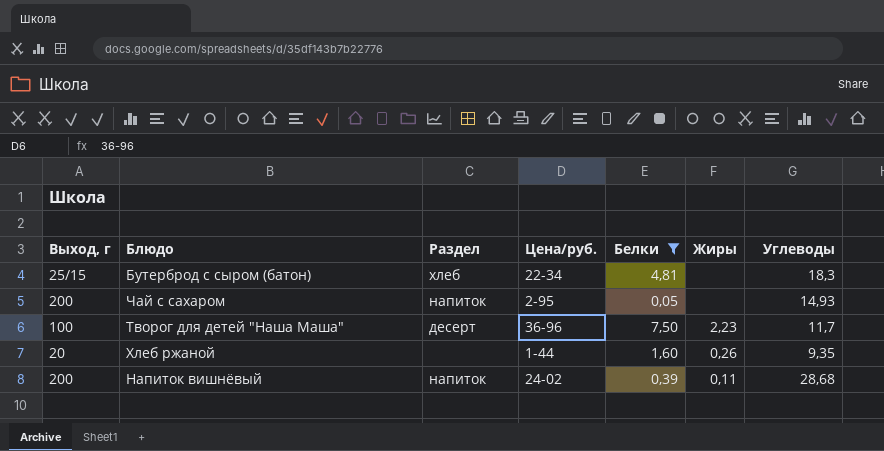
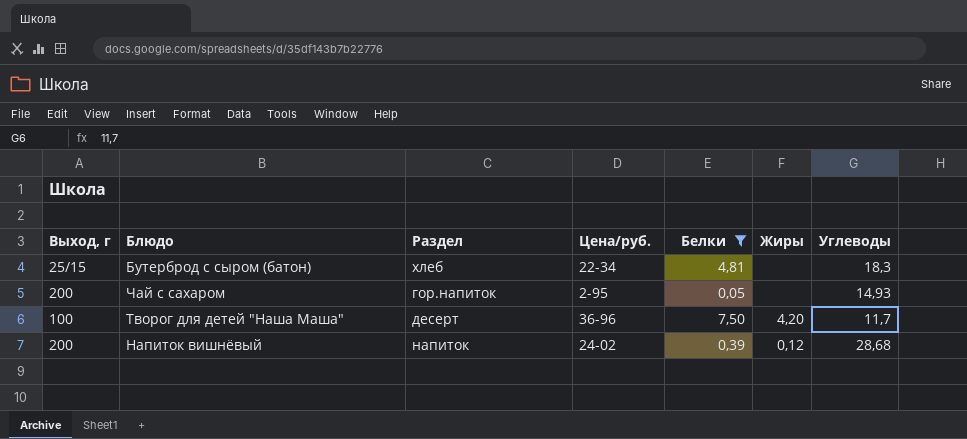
row Хлеб ржаной: 20 | none | 1-44 | 1,60 | 0,26 | 9,35 -> none
Чай с сахаром | Раздел: напиток -> гор.напиток
Творог для детей "Наша Маша" | Жиры: 2,23 -> 4,20
Напиток вишнёвый | Жиры: 0,11 -> 0,12

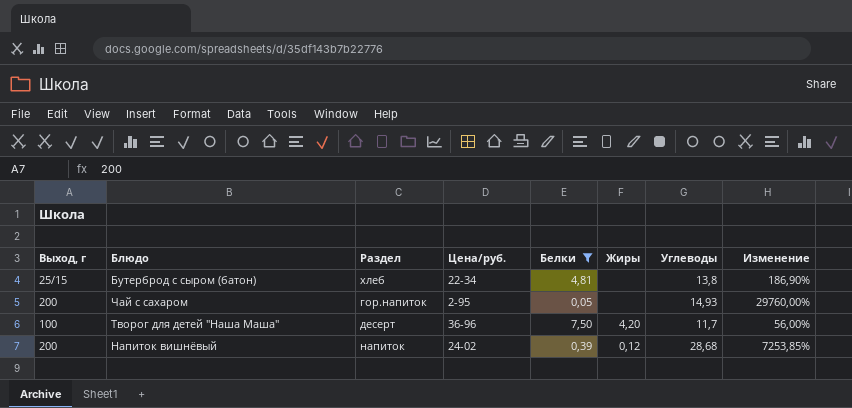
column Изменение | formula: none -> ([Углеводы] - [Белки]) / [Белки]
Бутерброд с сыром (батон) | Углеводы: 18,3 -> 13,8

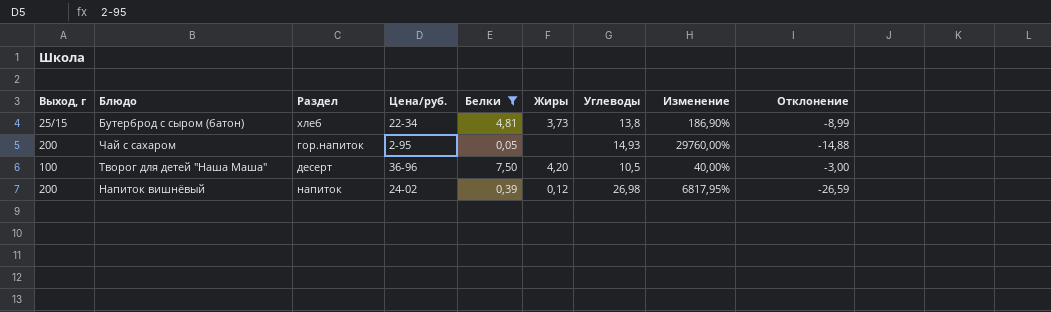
column Отклонение | formula: none -> [Белки] - [Углеводы]
Бутерброд с сыром (батон) | Жиры: none -> 3,73
Творог для детей "Наша Маша" | Углеводы: 11,7 -> 10,5
Творог для детей "Наша Маша" | Изменение: 56,00% -> 40,00%
Напиток вишнёвый | Углеводы: 28,68 -> 26,98
Напиток вишнёвый | Изменение: 7253,85% -> 6817,95%

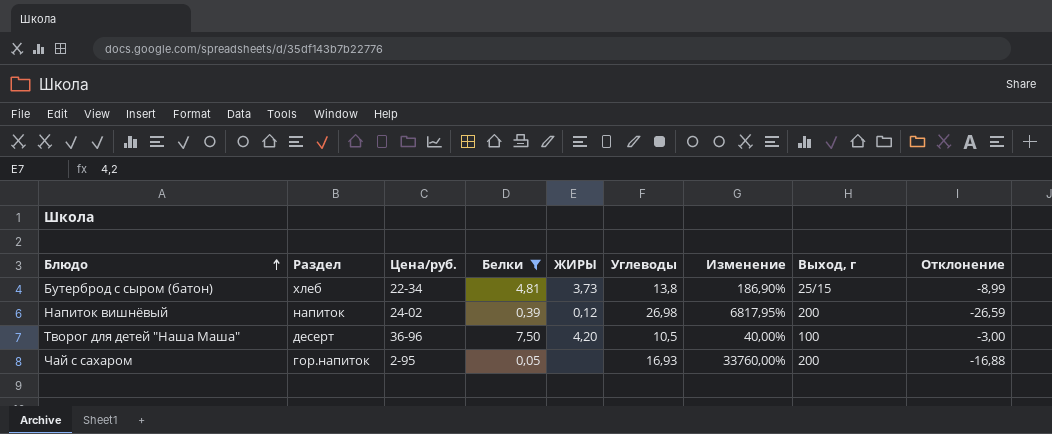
row order: none -> Блюдо ascending
column name: Жиры -> ЖИРЫ
column Выход, г | position: 1 -> 8
Чай с сахаром | Углеводы: 14,93 -> 16,93
Чай с сахаром | Изменение: 29760,00% -> 33760,00%
Чай с сахаром | Отклонение: -14,88 -> -16,88

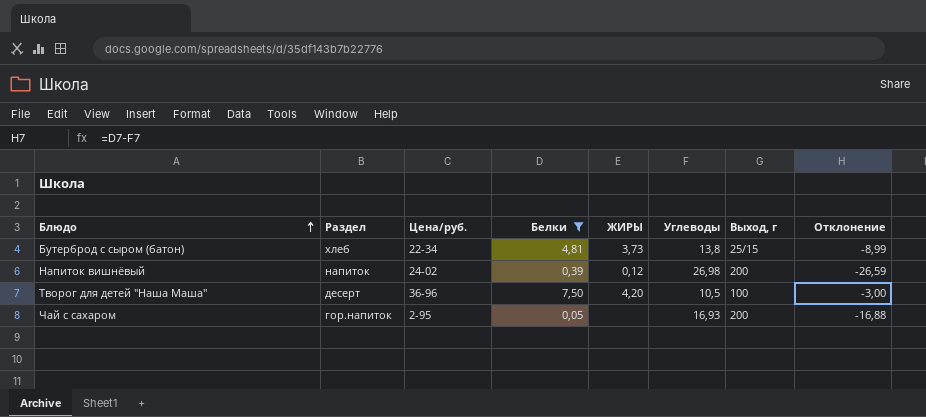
column Изменение | formula: ([Углеводы] - [Белки]) / [Белки] -> none

